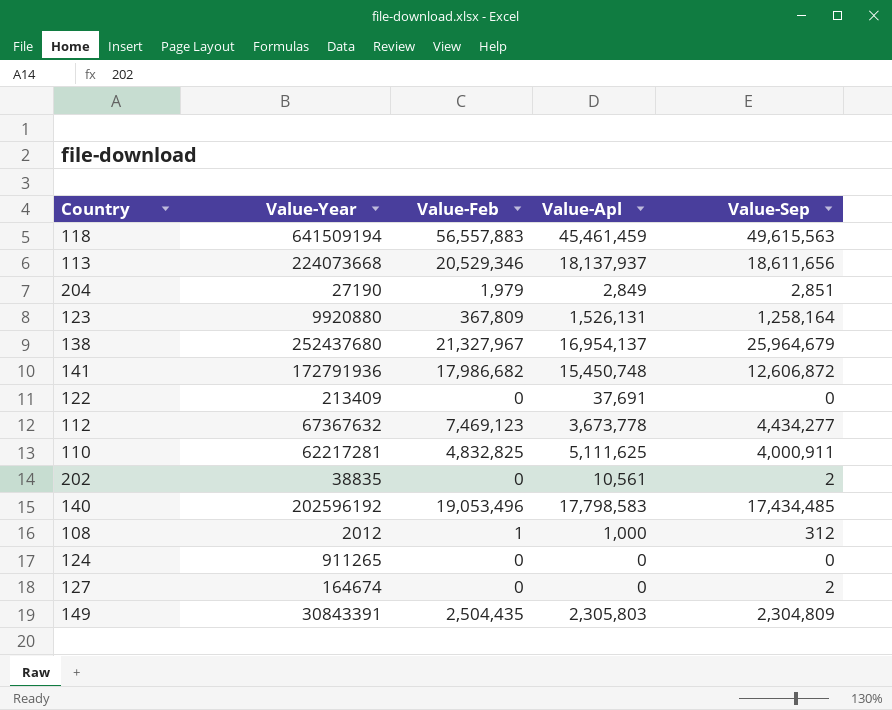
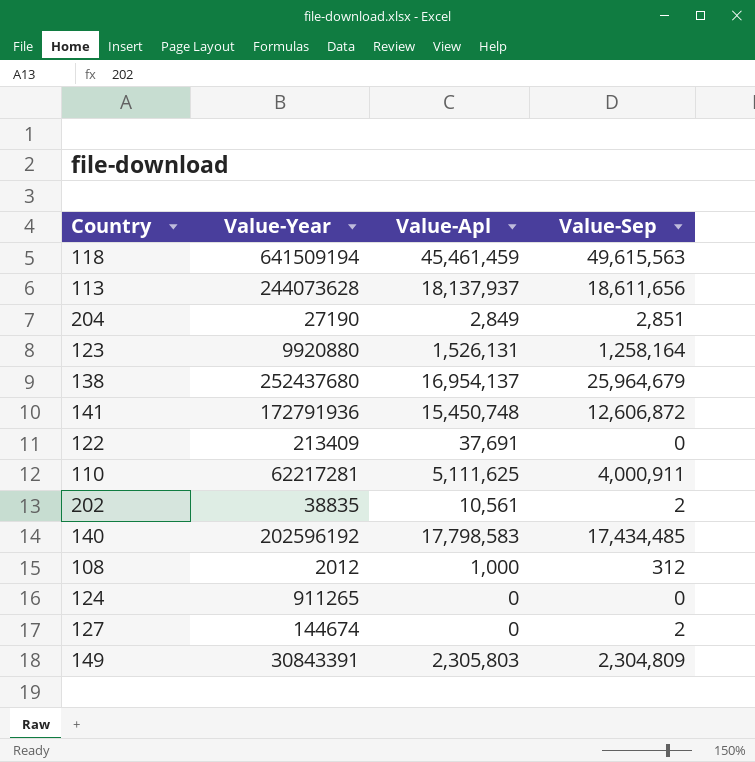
column Value-Feb | position: 3 -> none
row 112: 67367632 | 7,469,123 | 3,673,778 | 4,434,277 -> none
113 | Value-Year: 224073668 -> 244073628
127 | Value-Year: 164674 -> 144674

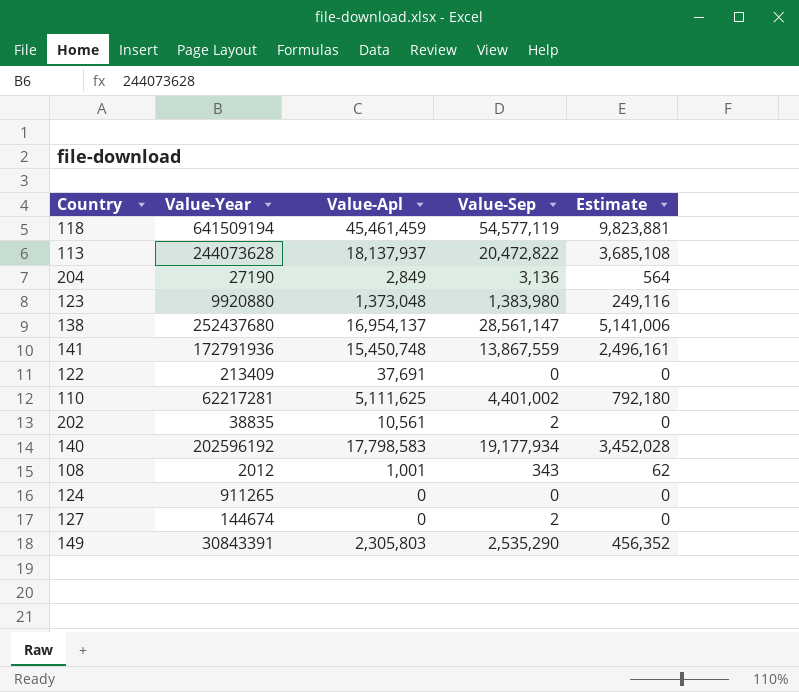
column Estimate | formula: none -> [Value-Sep] * 0.18
118 | Value-Sep: 49,615,563 -> 54,577,119
113 | Value-Sep: 18,611,656 -> 20,472,822
204 | Value-Sep: 2,851 -> 3,136
123 | Value-Apl: 1,526,131 -> 1,373,048
123 | Value-Sep: 1,258,164 -> 1,383,980
138 | Value-Sep: 25,964,679 -> 28,561,147
141 | Value-Sep: 12,606,872 -> 13,867,559
110 | Value-Sep: 4,000,911 -> 4,401,002
140 | Value-Sep: 17,434,485 -> 19,177,934
108 | Value-Apl: 1,000 -> 1,001
108 | Value-Sep: 312 -> 343
149 | Value-Sep: 2,304,809 -> 2,535,290

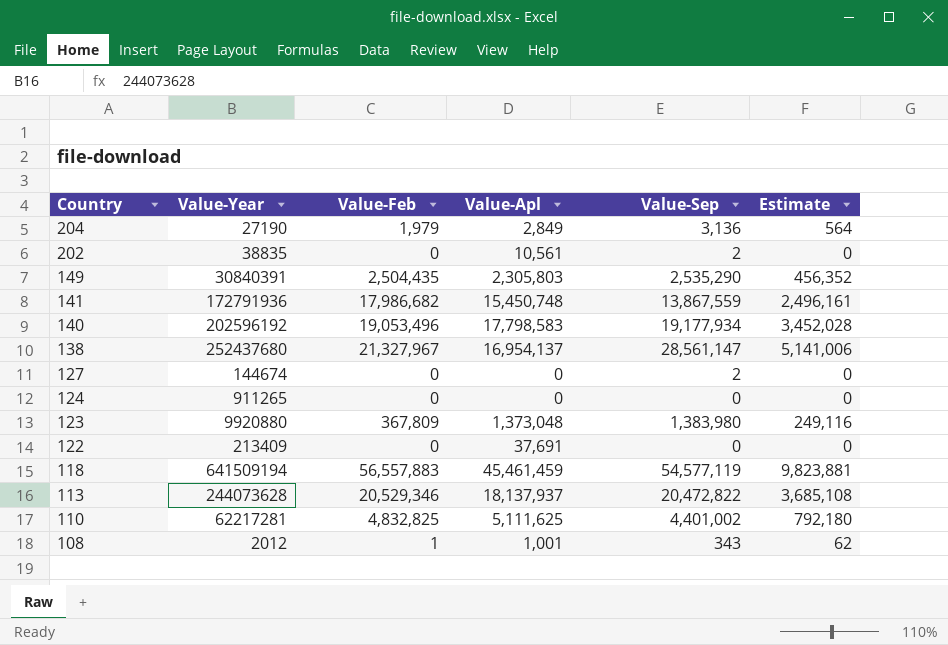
row order: none -> Country descending
column Value-Feb | position: none -> 3
149 | Value-Year: 30843391 -> 30840391

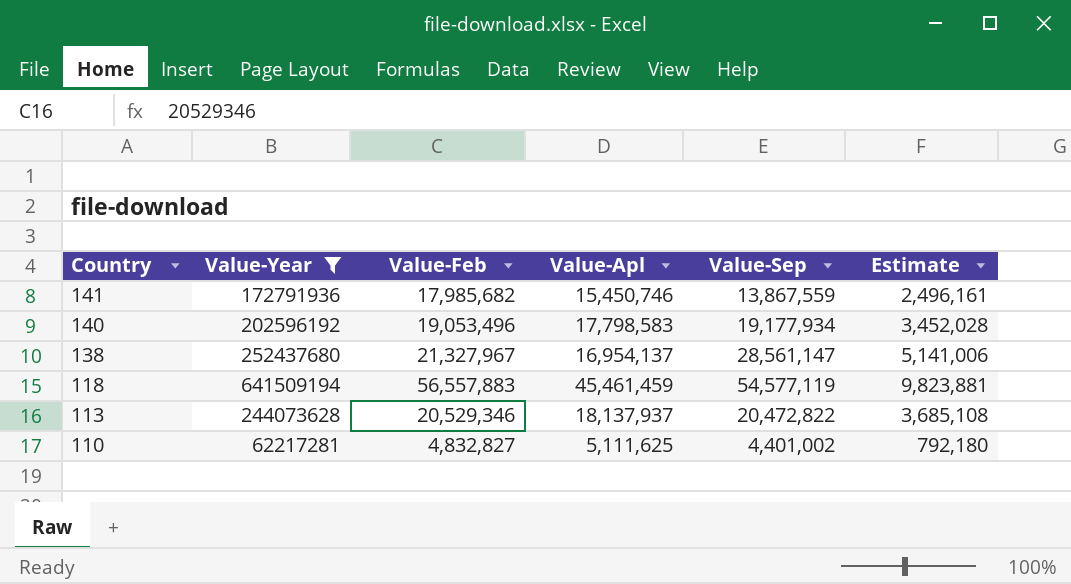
filter: none -> Value-Year >= 62217281
141 | Value-Feb: 17,986,682 -> 17,985,682
141 | Value-Apl: 15,450,748 -> 15,450,746
110 | Value-Feb: 4,832,825 -> 4,832,827

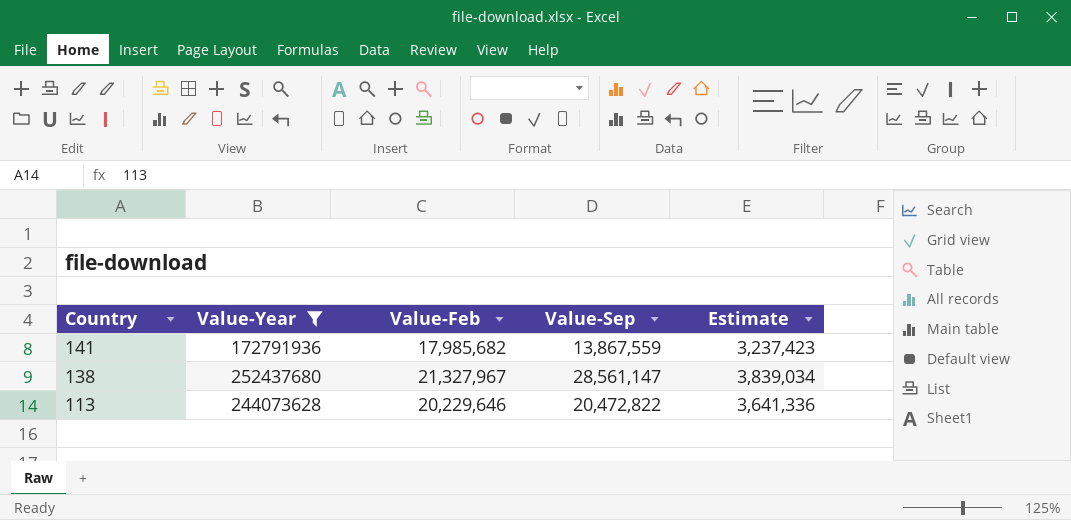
column Value-Apl | position: 4 -> none
column Estimate | formula: [Value-Sep] * 0.18 -> [Value-Feb] * 0.18
row 140: 202596192 | 19,053,496 | 17,798,583 | 19,177,934 | 3,452,028 -> none
row 118: 641509194 | 56,557,883 | 45,461,459 | 54,577,119 | 9,823,881 -> none
row 110: 62217281 | 4,832,827 | 5,111,625 | 4,401,002 | 792,180 -> none
113 | Value-Feb: 20,529,346 -> 20,229,646

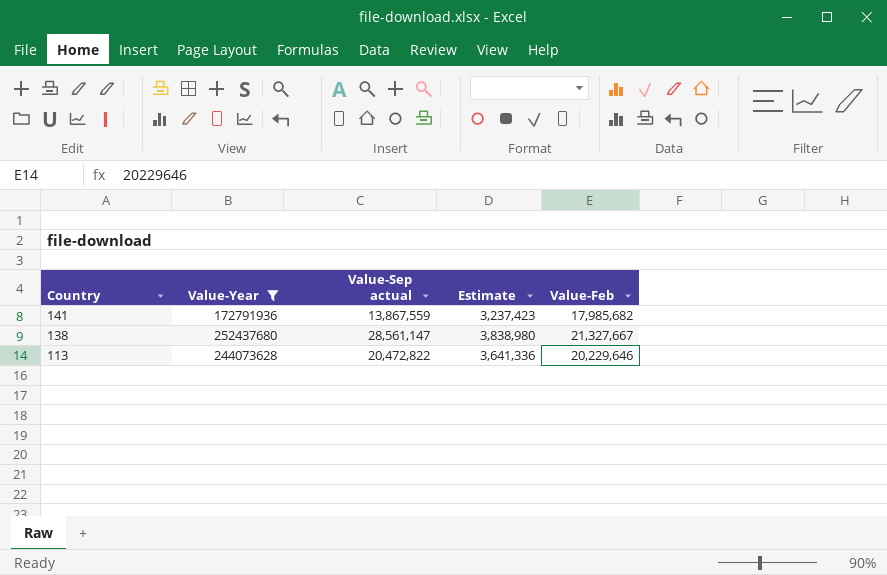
column name: Value-Sep -> Value-Sep actual
column Value-Feb | position: 3 -> 5
138 | Estimate: 3,839,034 -> 3,838,980
138 | Value-Feb: 21,327,967 -> 21,327,667

